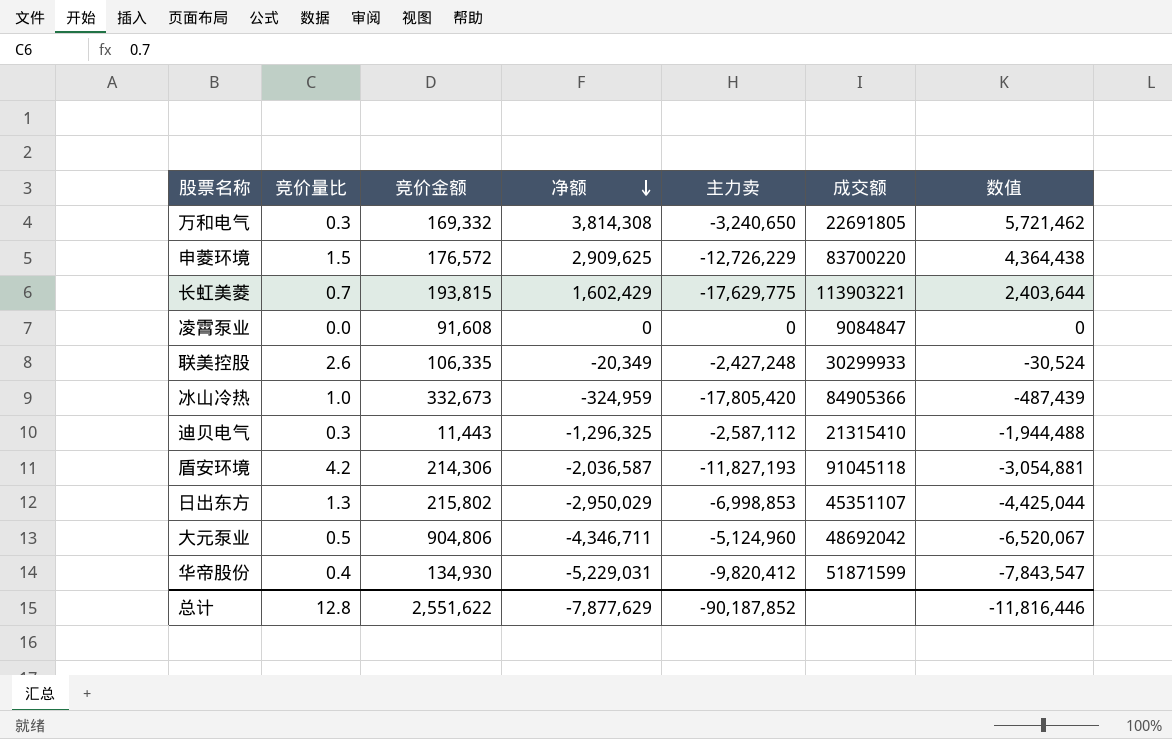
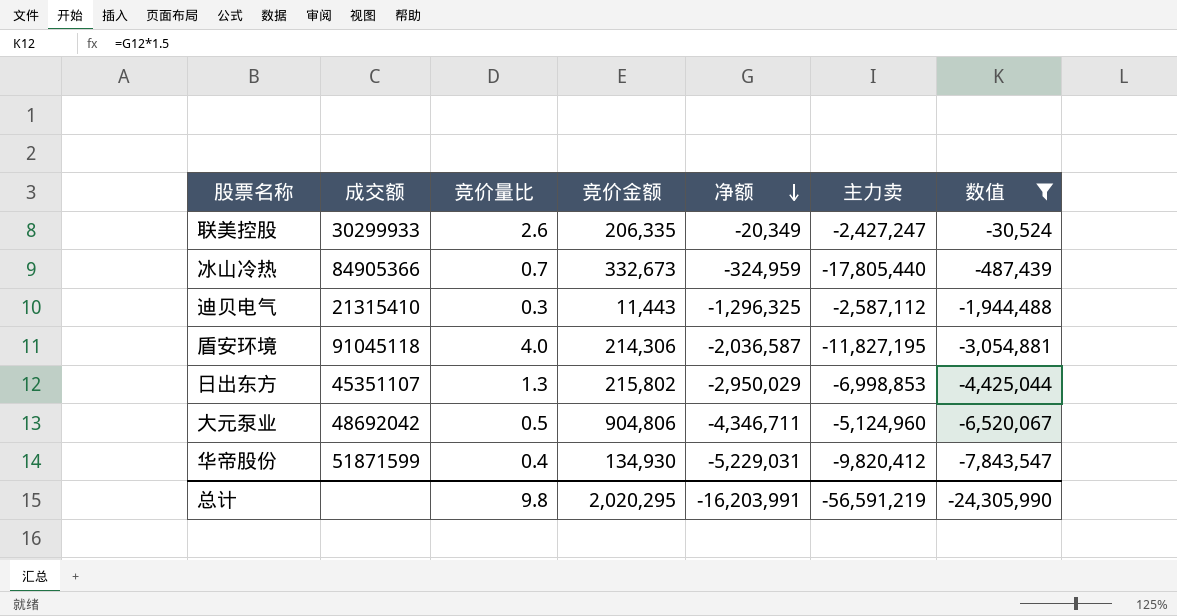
filter: none -> 数值 <= -30,524
column 成交额 | position: 6 -> 2
联美控股 | 竞价金额: 106,335 -> 206,335
联美控股 | 主力卖: -2,427,248 -> -2,427,247
冰山冷热 | 竞价量比: 1.0 -> 0.7
冰山冷热 | 主力卖: -17,805,420 -> -17,805,440
盾安环境 | 竞价量比: 4.2 -> 4.0
盾安环境 | 主力卖: -11,827,193 -> -11,827,195
总计 | 竞价量比: 12.8 -> 9.8
总计 | 竞价金额: 2,551,622 -> 2,020,295
总计 | 净额: -7,877,629 -> -16,203,991
总计 | 主力卖: -90,187,852 -> -56,591,219
总计 | 数值: -11,816,446 -> -24,305,990

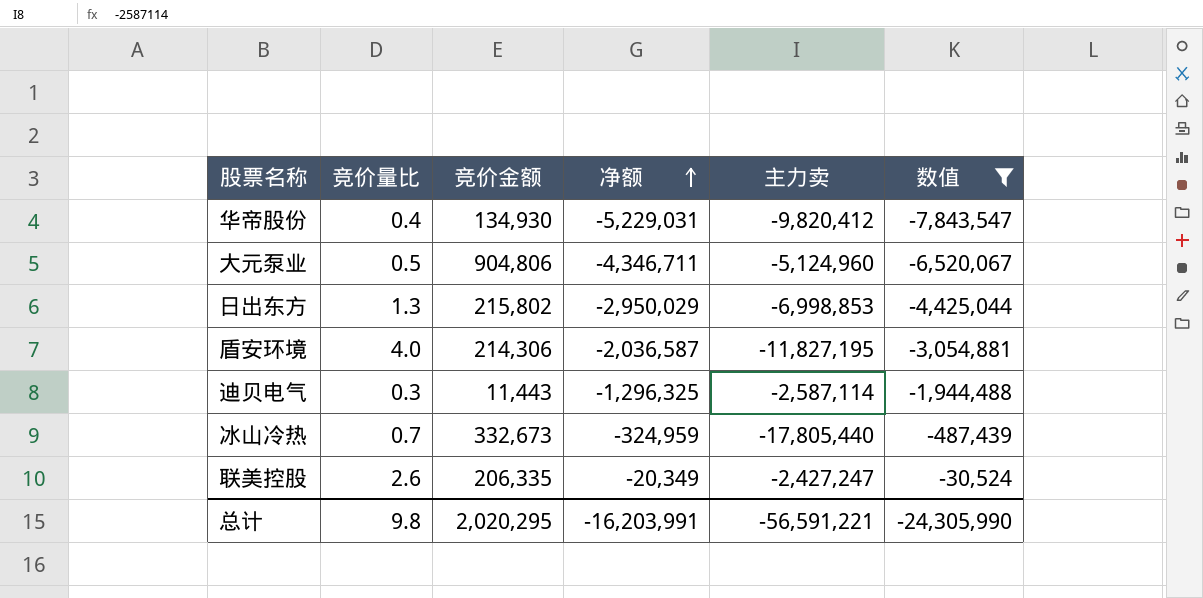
row order: 净额 descending -> 净额 ascending
column 成交额 | position: 2 -> none
迪贝电气 | 主力卖: -2,587,112 -> -2,587,114
总计 | 主力卖: -56,591,219 -> -56,591,221

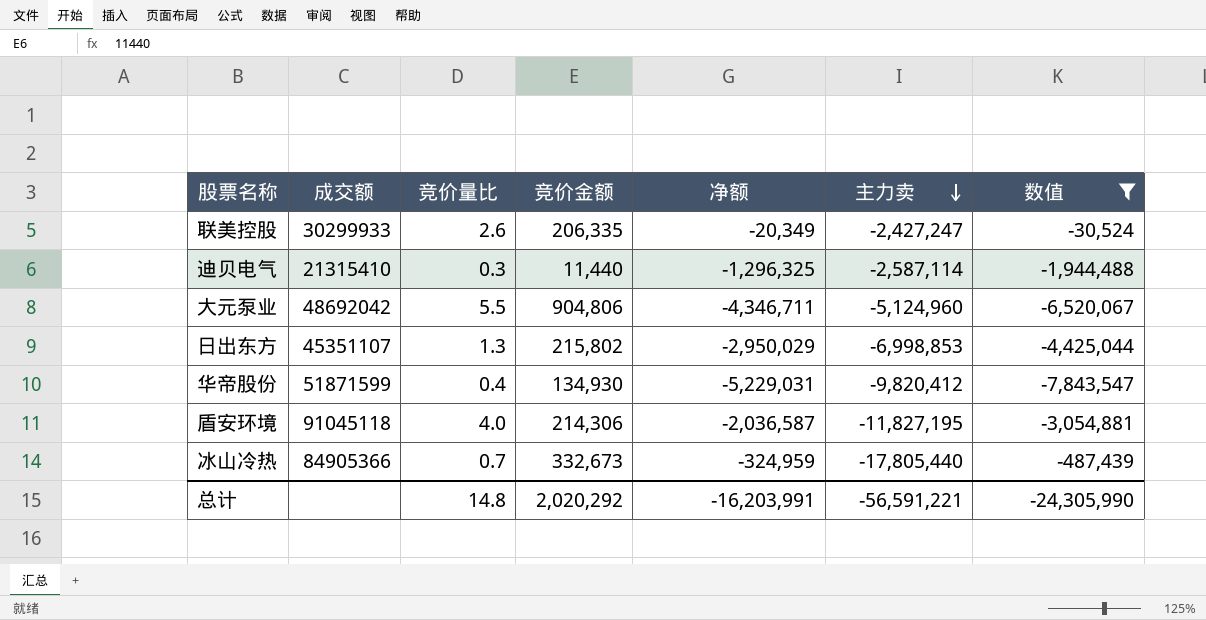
row order: 净额 ascending -> 主力卖 descending
column 成交额 | position: none -> 2
迪贝电气 | 竞价金额: 11,443 -> 11,440
大元泵业 | 竞价量比: 0.5 -> 5.5
总计 | 竞价量比: 9.8 -> 14.8
总计 | 竞价金额: 2,020,295 -> 2,020,292

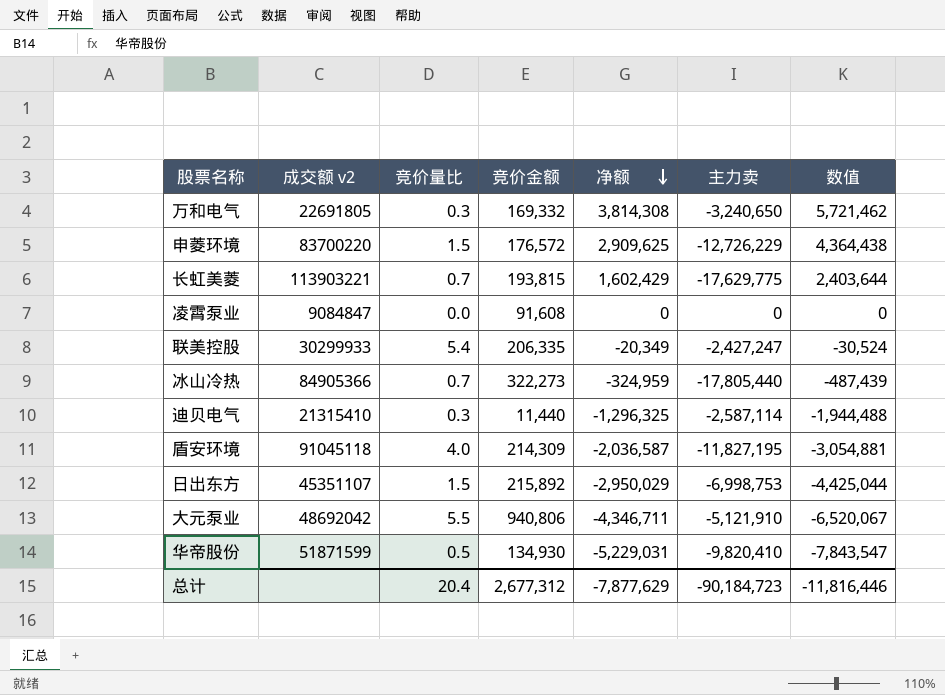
filter: 数值 <= -30,524 -> none
row order: 主力卖 descending -> 净额 descending
column name: 成交额 -> 成交额 v2
联美控股 | 竞价量比: 2.6 -> 5.4
冰山冷热 | 竞价金额: 332,673 -> 322,273
盾安环境 | 竞价金额: 214,306 -> 214,309
日出东方 | 竞价量比: 1.3 -> 1.5
日出东方 | 竞价金额: 215,802 -> 215,892
日出东方 | 主力卖: -6,998,853 -> -6,998,753
大元泵业 | 竞价金额: 904,806 -> 940,806
大元泵业 | 主力卖: -5,124,960 -> -5,121,910
华帝股份 | 竞价量比: 0.4 -> 0.5
华帝股份 | 主力卖: -9,820,412 -> -9,820,410
总计 | 竞价量比: 14.8 -> 20.4
总计 | 竞价金额: 2,020,292 -> 2,677,312
总计 | 净额: -16,203,991 -> -7,877,629
总计 | 主力卖: -56,591,221 -> -90,184,723
总计 | 数值: -24,305,990 -> -11,816,446

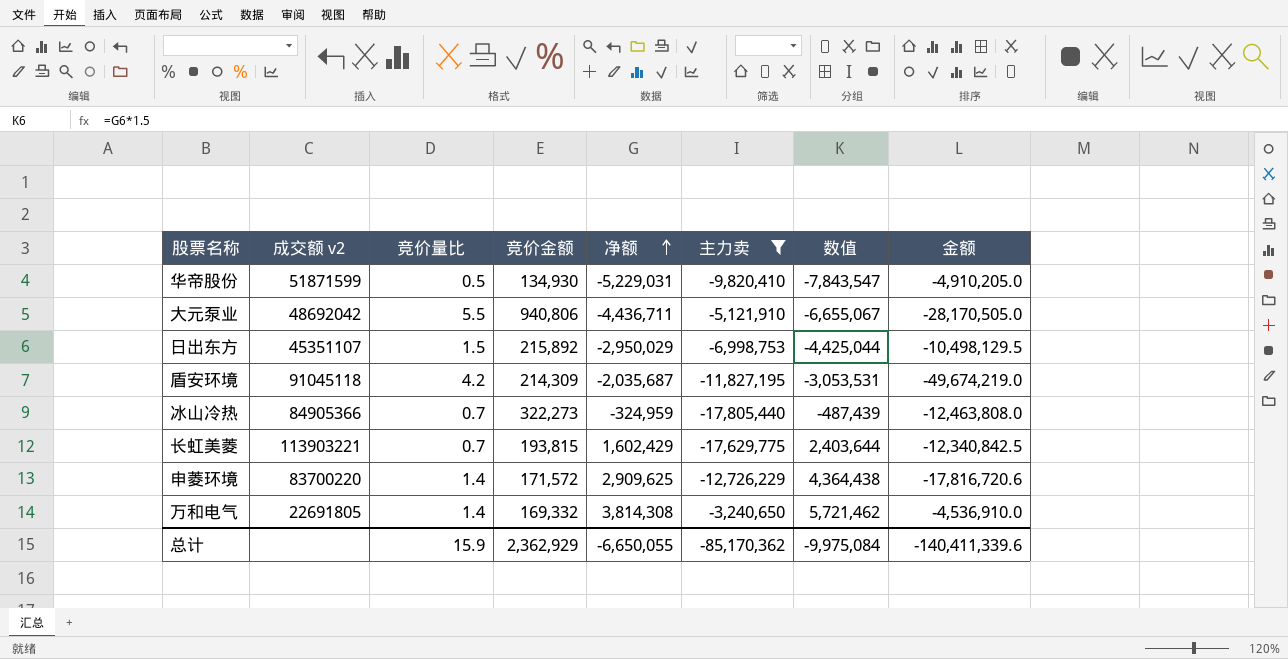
filter: none -> 主力卖 <= -3,240,650
row order: 净额 descending -> 净额 ascending
column 金额 | formula: none -> [竞价量比] * [主力卖]
大元泵业 | 净额: -4,346,711 -> -4,436,711
大元泵业 | 数值: -6,520,067 -> -6,655,067
盾安环境 | 竞价量比: 4.0 -> 4.2
盾安环境 | 净额: -2,036,587 -> -2,035,687
盾安环境 | 数值: -3,054,881 -> -3,053,531
申菱环境 | 竞价量比: 1.5 -> 1.4
申菱环境 | 竞价金额: 176,572 -> 171,572
万和电气 | 竞价量比: 0.3 -> 1.4
总计 | 竞价量比: 20.4 -> 15.9
总计 | 竞价金额: 2,677,312 -> 2,362,929
总计 | 净额: -7,877,629 -> -6,650,055
总计 | 主力卖: -90,184,723 -> -85,170,362
总计 | 数值: -11,816,446 -> -9,975,084

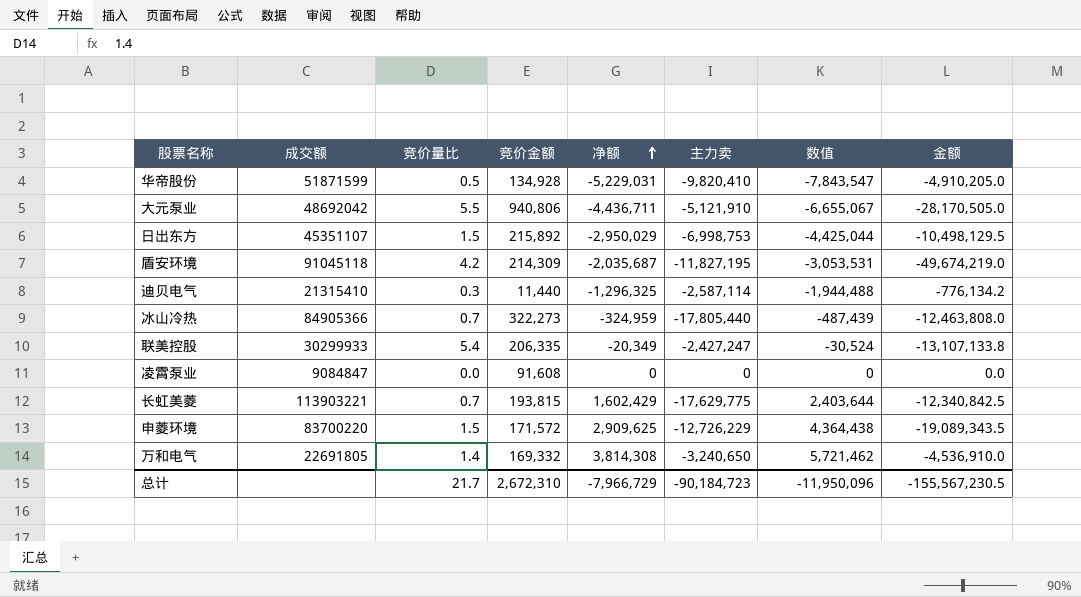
filter: 主力卖 <= -3,240,650 -> none
column name: 成交额 v2 -> 成交额
华帝股份 | 竞价金额: 134,930 -> 134,928
申菱环境 | 竞价量比: 1.4 -> 1.5
申菱环境 | 金额: -17,816,720.6 -> -19,089,343.5
总计 | 竞价量比: 15.9 -> 21.7
总计 | 竞价金额: 2,362,929 -> 2,672,310
总计 | 净额: -6,650,055 -> -7,966,729
总计 | 主力卖: -85,170,362 -> -90,184,723
总计 | 数值: -9,975,084 -> -11,950,096
总计 | 金额: -140,411,339.6 -> -155,567,230.5

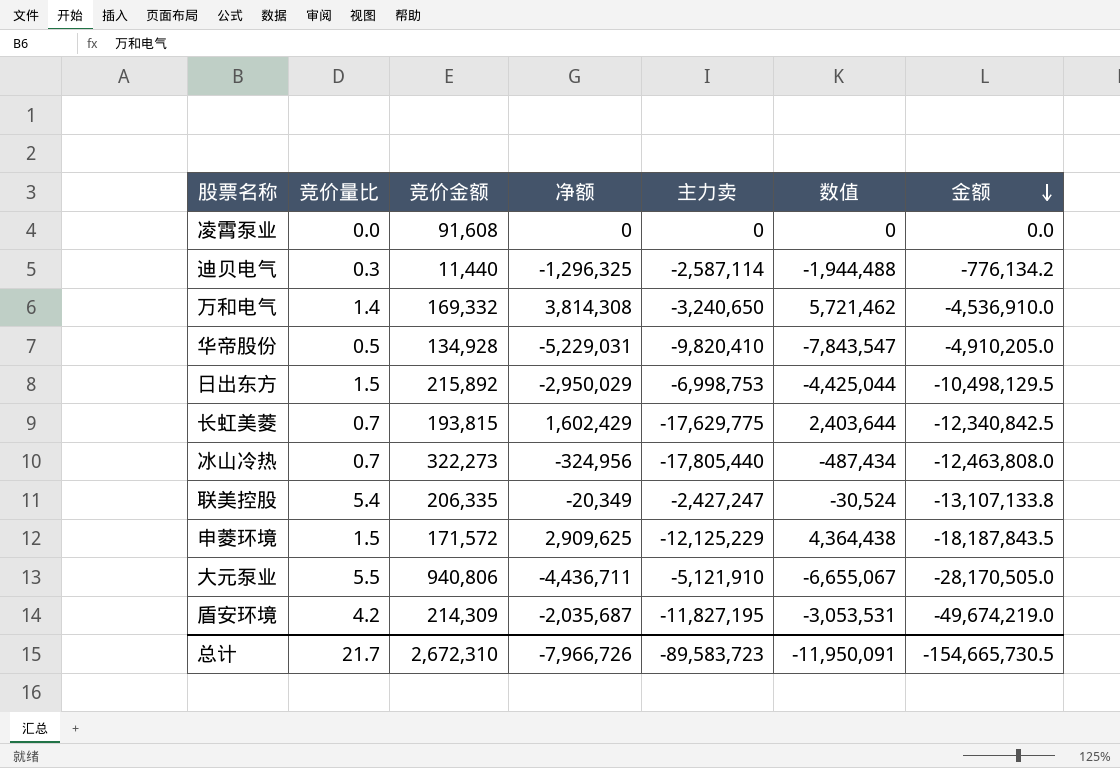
row order: 净额 ascending -> 金额 descending
column 成交额 | position: 2 -> none
冰山冷热 | 净额: -324,959 -> -324,956
冰山冷热 | 数值: -487,439 -> -487,434
申菱环境 | 主力卖: -12,726,229 -> -12,125,229
申菱环境 | 金额: -19,089,343.5 -> -18,187,843.5
总计 | 净额: -7,966,729 -> -7,966,726
总计 | 主力卖: -90,184,723 -> -89,583,723
总计 | 数值: -11,950,096 -> -11,950,091
总计 | 金额: -155,567,230.5 -> -154,665,730.5

